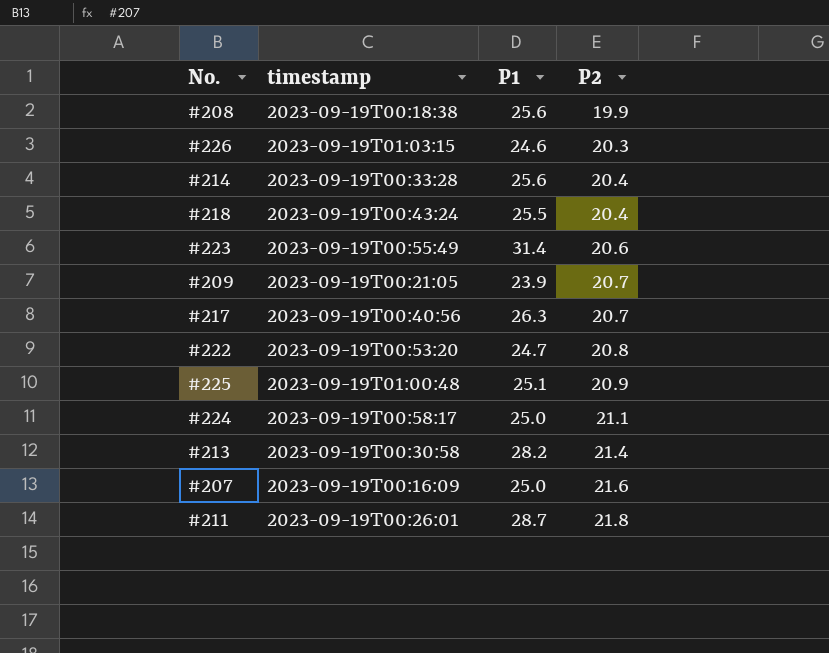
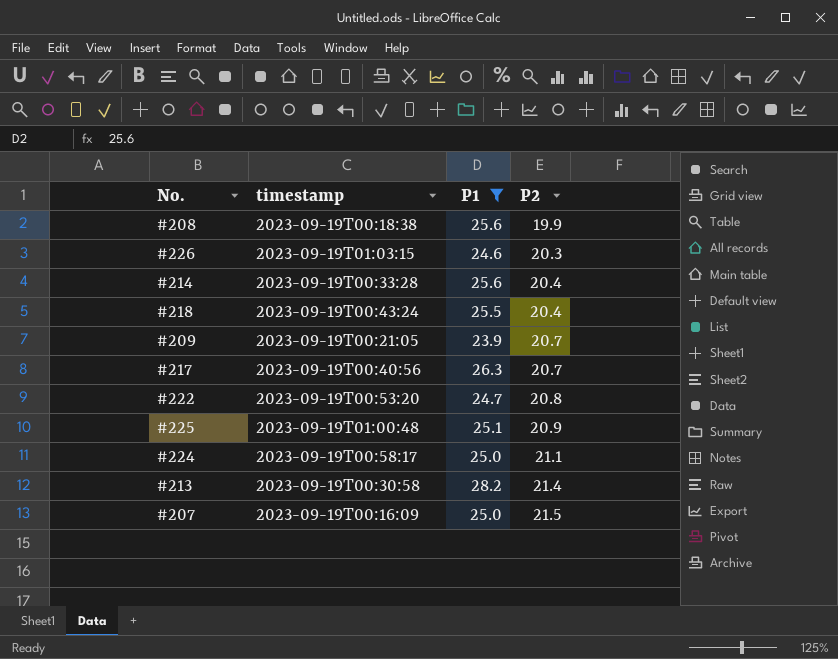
filter: none -> P1 <= 28.2
#207 | P2: 21.6 -> 21.5

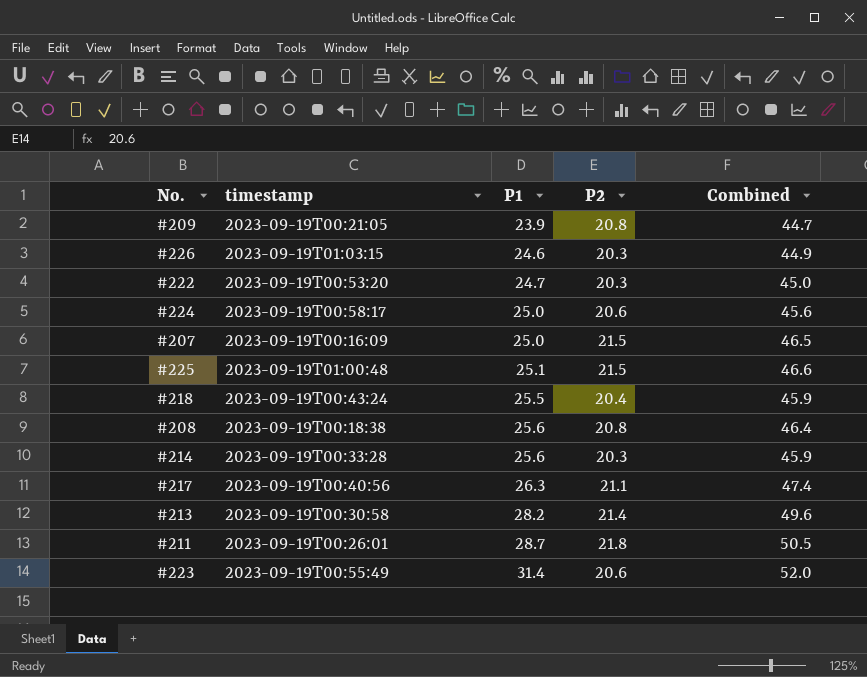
filter: P1 <= 28.2 -> none
row order: P2 ascending -> P1 ascending
column Combined | formula: none -> [P1] + [P2]
#209 | P2: 20.7 -> 20.8
#222 | P2: 20.8 -> 20.3
#224 | P2: 21.1 -> 20.6
#225 | P2: 20.9 -> 21.5
#208 | P2: 19.9 -> 20.8
#214 | P2: 20.4 -> 20.3
#217 | P2: 20.7 -> 21.1

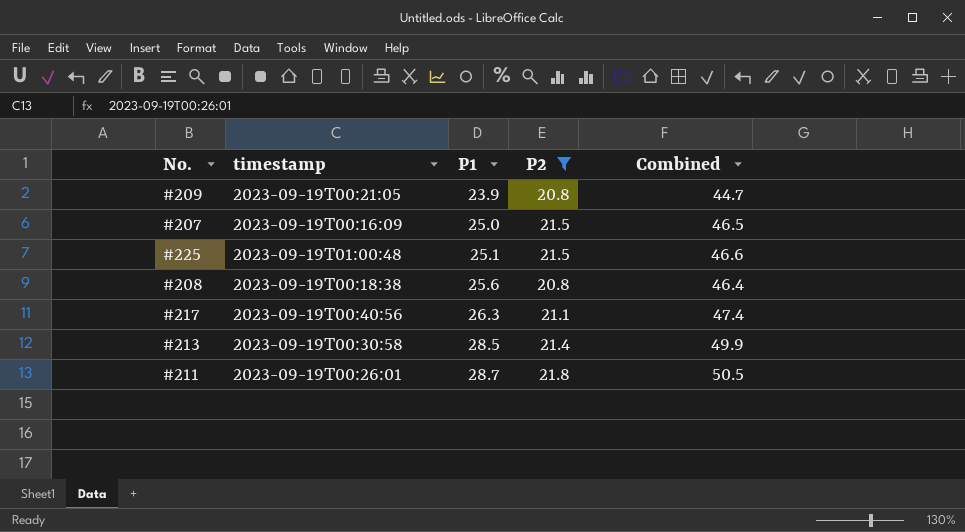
filter: none -> P2 >= 20.8
#213 | P1: 28.2 -> 28.5
#213 | Combined: 49.6 -> 49.9

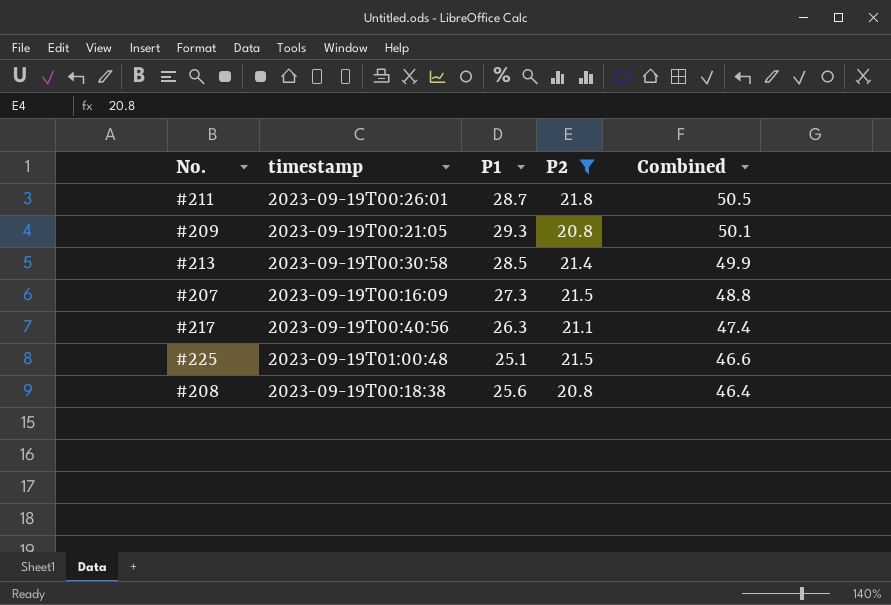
row order: P1 ascending -> Combined descending
#209 | P1: 23.9 -> 29.3
#209 | Combined: 44.7 -> 50.1
#207 | P1: 25.0 -> 27.3
#207 | Combined: 46.5 -> 48.8

